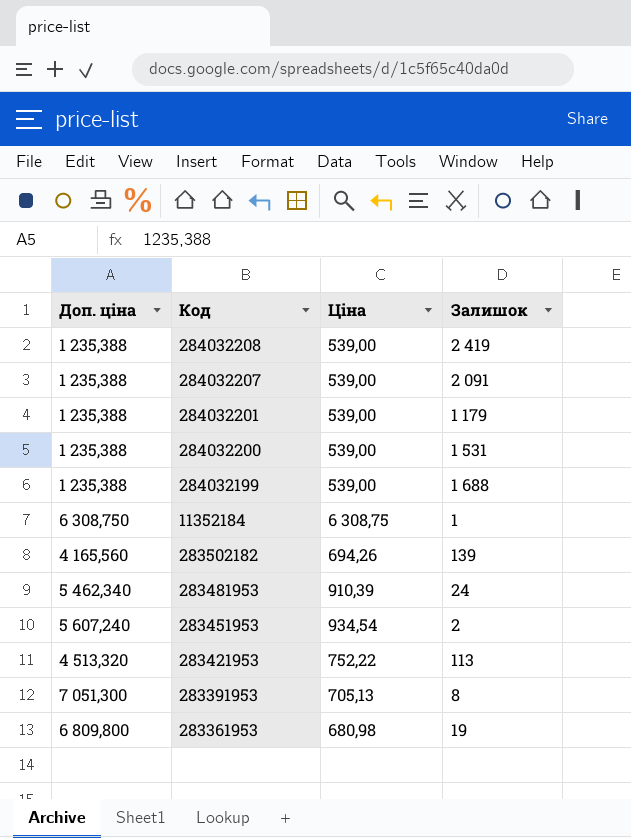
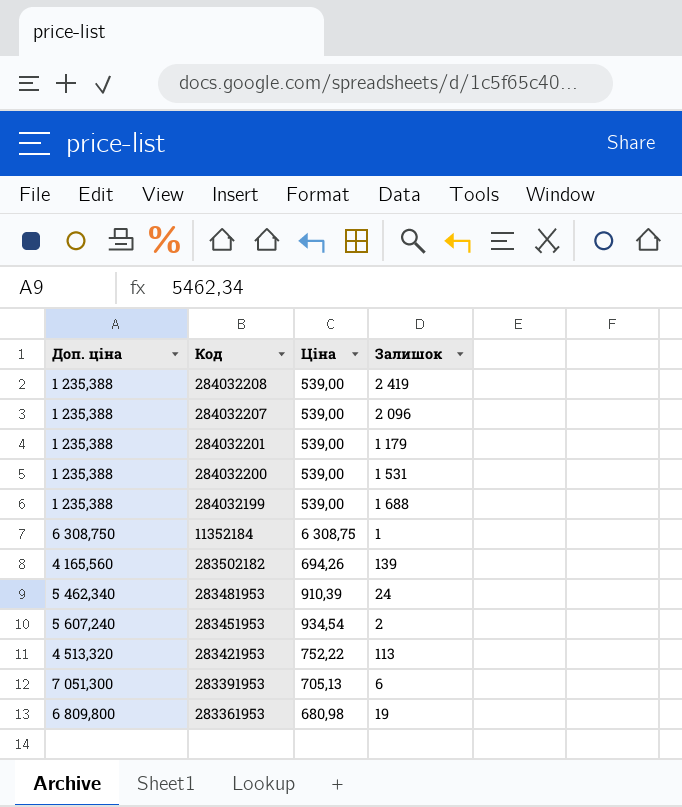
284032207 | Залишок: 2 091 -> 2 096
283391953 | Залишок: 8 -> 6

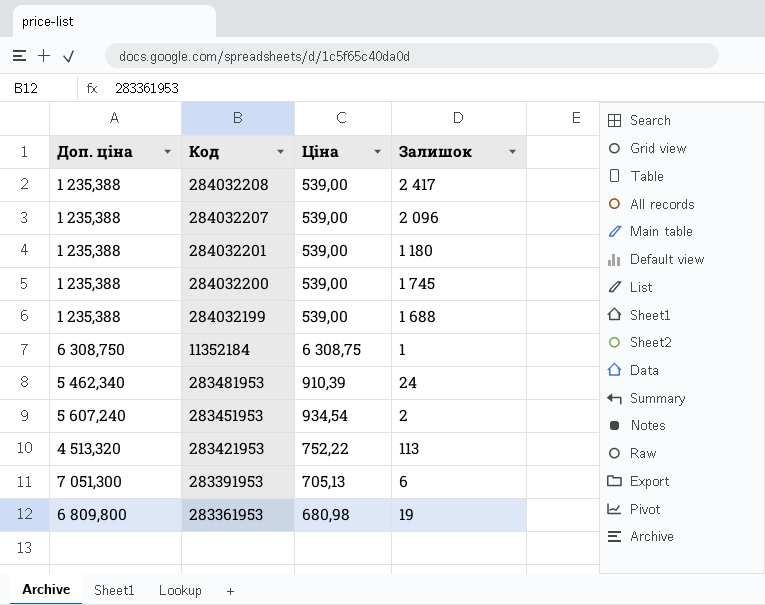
row 283502182: 4 165,560 | 694,26 | 139 -> none
284032208 | Залишок: 2 419 -> 2 417
284032201 | Залишок: 1 179 -> 1 180
284032200 | Залишок: 1 531 -> 1 745

